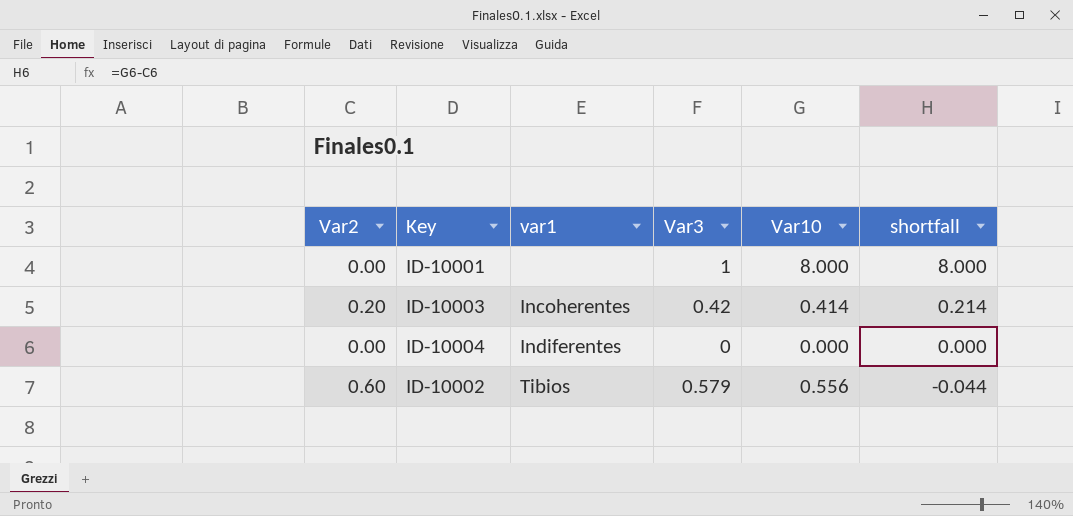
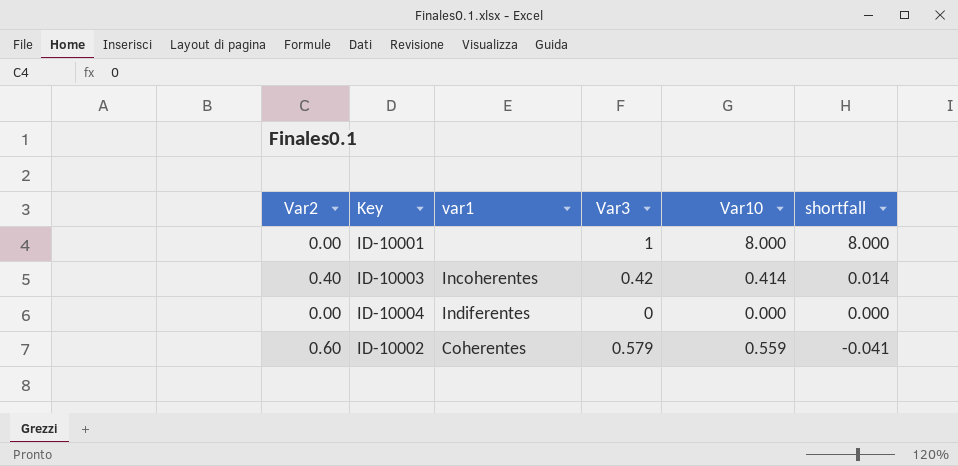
ID-10003 | Var2: 0.20 -> 0.40
ID-10003 | shortfall: 0.214 -> 0.014
ID-10002 | var1: Tibios -> Coherentes
ID-10002 | Var10: 0.556 -> 0.559
ID-10002 | shortfall: -0.044 -> -0.041

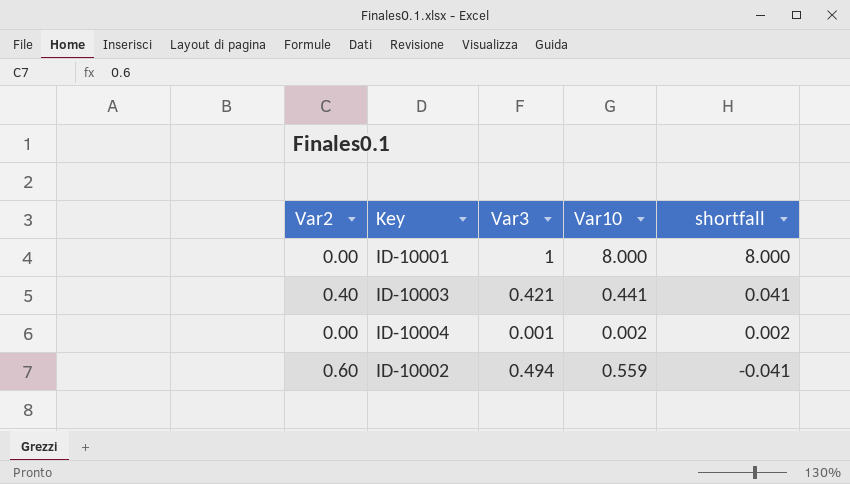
column var1 | position: 3 -> none
ID-10003 | Var3: 0.42 -> 0.421
ID-10003 | Var10: 0.414 -> 0.441
ID-10003 | shortfall: 0.014 -> 0.041
ID-10004 | Var3: 0 -> 0.001
ID-10004 | Var10: 0.000 -> 0.002
ID-10004 | shortfall: 0.000 -> 0.002
ID-10002 | Var3: 0.579 -> 0.494

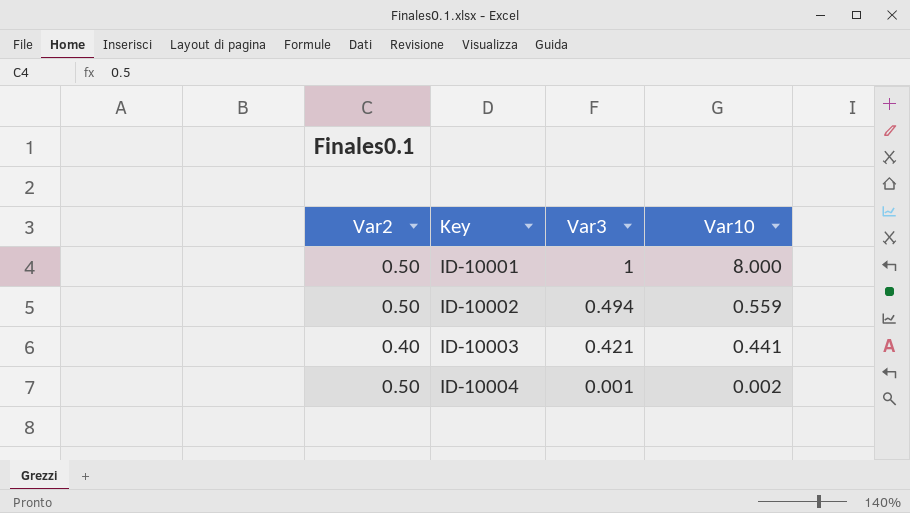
row order: shortfall descending -> Key ascending
column shortfall | formula: [Var10] - [Var2] -> none
ID-10001 | Var2: 0.00 -> 0.50
ID-10002 | Var2: 0.60 -> 0.50
ID-10004 | Var2: 0.00 -> 0.50

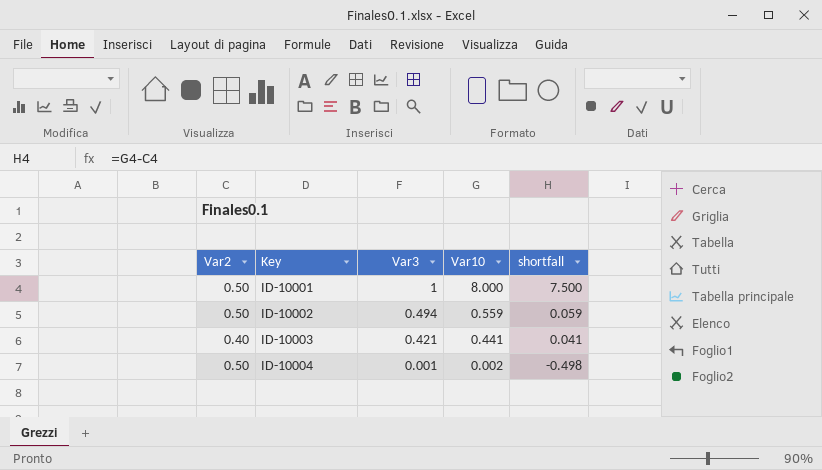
column shortfall | formula: none -> [Var10] - [Var2]

